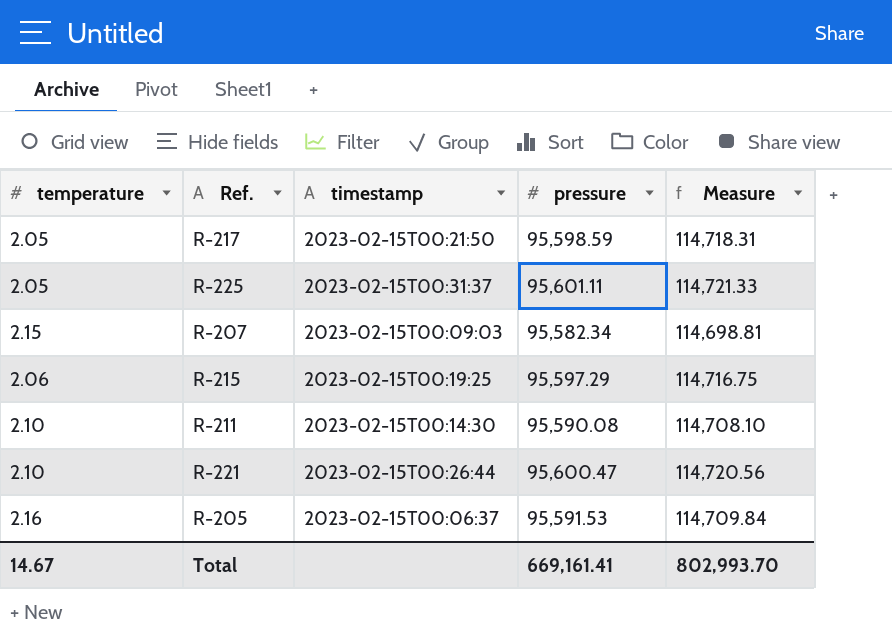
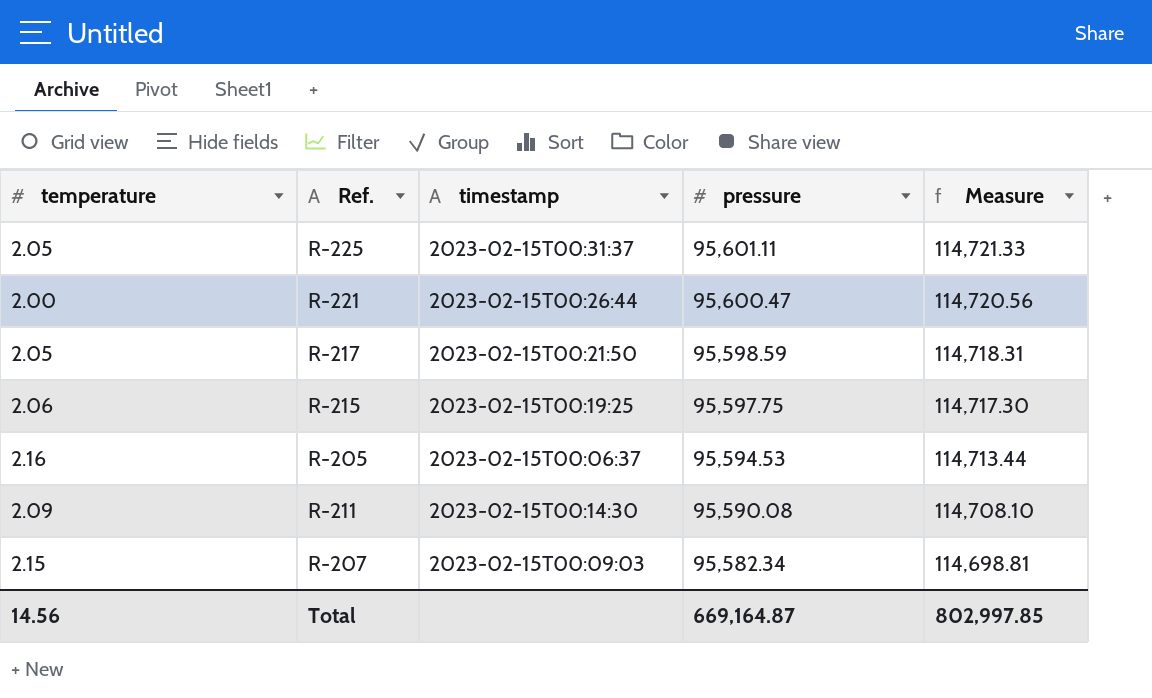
row order: none -> pressure descending
R-221 | temperature: 2.10 -> 2.00
R-215 | pressure: 95,597.29 -> 95,597.75
R-215 | Measure: 114,716.75 -> 114,717.30
R-205 | pressure: 95,591.53 -> 95,594.53
R-205 | Measure: 114,709.84 -> 114,713.44
R-211 | temperature: 2.10 -> 2.09
Total | temperature: 14.67 -> 14.56
Total | pressure: 669,161.41 -> 669,164.87
Total | Measure: 802,993.70 -> 802,997.85

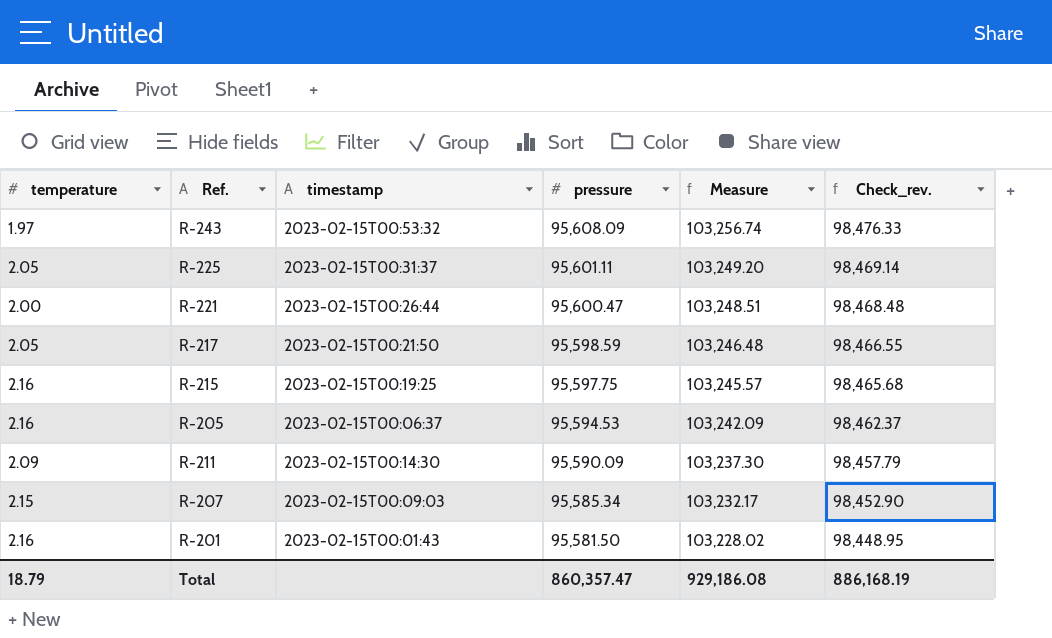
column Measure | formula: [pressure] * 1.2 -> [pressure] * 1.08
column Check_rev. | formula: none -> [pressure] * 1.03
row R-243: none -> 1.97 | 2023-02-15T00:53:32 | 95,608.09 | 103,256.74 | 98,476.33
R-215 | temperature: 2.06 -> 2.16
R-211 | pressure: 95,590.08 -> 95,590.09
R-207 | pressure: 95,582.34 -> 95,585.34
row R-201: none -> 2.16 | 2023-02-15T00:01:43 | 95,581.50 | 103,228.02 | 98,448.95
Total | temperature: 14.56 -> 18.79
Total | pressure: 669,164.87 -> 860,357.47
Total | Measure: 802,997.85 -> 929,186.08

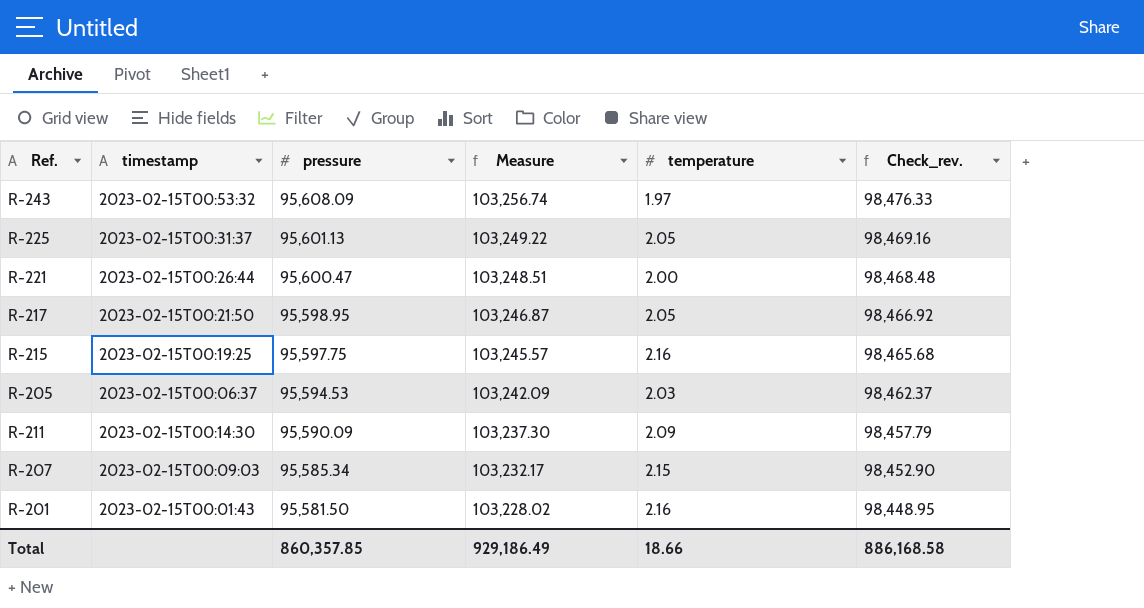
column temperature | position: 1 -> 5
R-225 | pressure: 95,601.11 -> 95,601.13
R-225 | Measure: 103,249.20 -> 103,249.22
R-225 | Check_rev.: 98,469.14 -> 98,469.16
R-217 | pressure: 95,598.59 -> 95,598.95
R-217 | Measure: 103,246.48 -> 103,246.87
R-217 | Check_rev.: 98,466.55 -> 98,466.92
R-205 | temperature: 2.16 -> 2.03
Total | pressure: 860,357.47 -> 860,357.85
Total | Measure: 929,186.08 -> 929,186.49
Total | temperature: 18.79 -> 18.66
Total | Check_rev.: 886,168.19 -> 886,168.58

